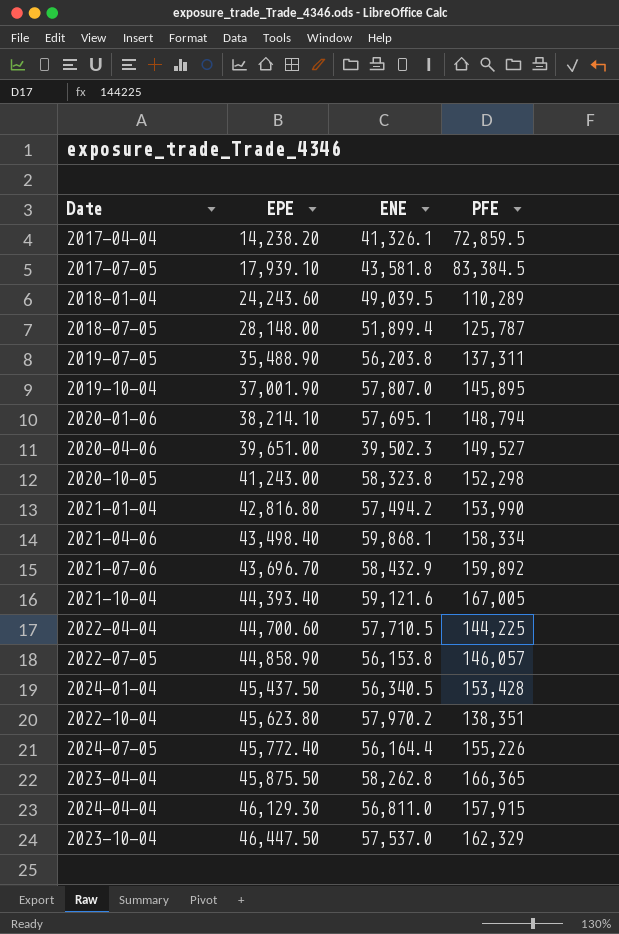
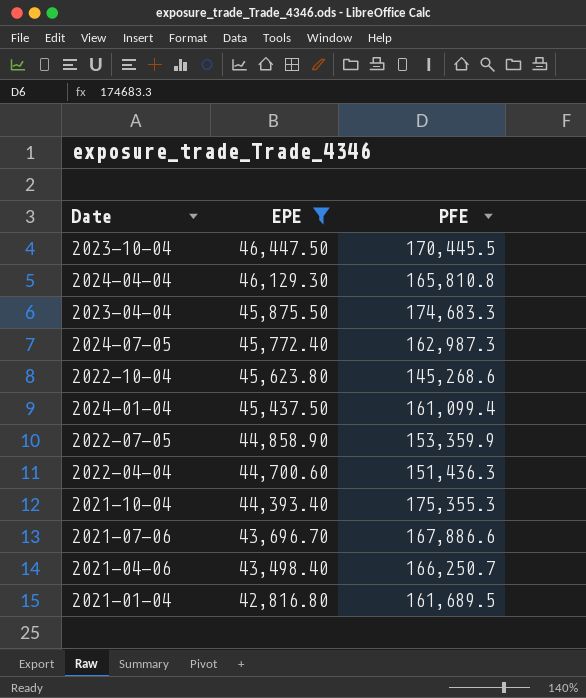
filter: none -> EPE >= 42,816.80
row order: EPE ascending -> EPE descending
column ENE | position: 3 -> none
2023-10-04 | PFE: 162,329 -> 170,445.5
2024-04-04 | PFE: 157,915 -> 165,810.8
2023-04-04 | PFE: 166,365 -> 174,683.3
2024-07-05 | PFE: 155,226 -> 162,987.3
2022-10-04 | PFE: 138,351 -> 145,268.6
2024-01-04 | PFE: 153,428 -> 161,099.4
2022-07-05 | PFE: 146,057 -> 153,359.9
2022-04-04 | PFE: 144,225 -> 151,436.3
2021-10-04 | PFE: 167,005 -> 175,355.3
2021-07-06 | PFE: 159,892 -> 167,886.6
2021-04-06 | PFE: 158,334 -> 166,250.7
2021-01-04 | PFE: 153,990 -> 161,689.5

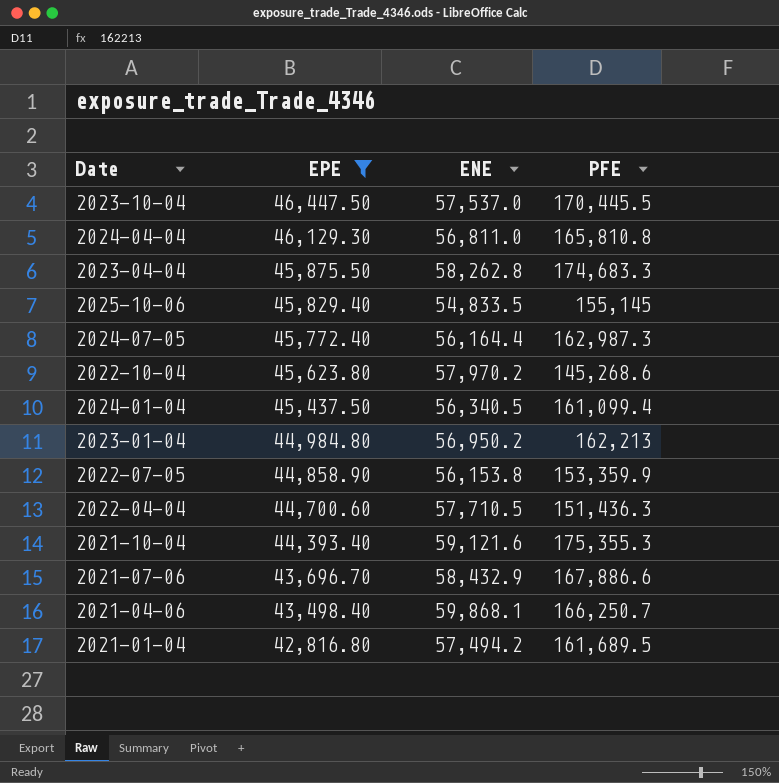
column ENE | position: none -> 3
row 2025-10-06: none -> 45,829.40 | 54,833.5 | 155,145
row 2023-01-04: none -> 44,984.80 | 56,950.2 | 162,213

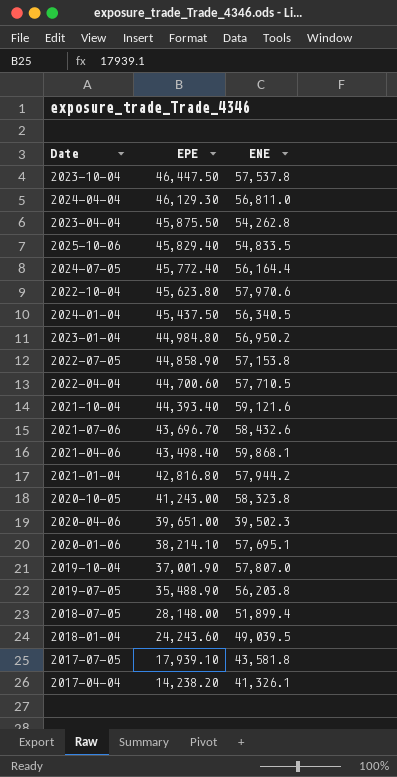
filter: EPE >= 42,816.80 -> none
column PFE | position: 4 -> none
2023-10-04 | ENE: 57,537.0 -> 57,537.8
2023-04-04 | ENE: 58,262.8 -> 54,262.8
2022-10-04 | ENE: 57,970.2 -> 57,970.6
2022-07-05 | ENE: 56,153.8 -> 57,153.8
2021-07-06 | ENE: 58,432.9 -> 58,432.6
2021-01-04 | ENE: 57,494.2 -> 57,944.2

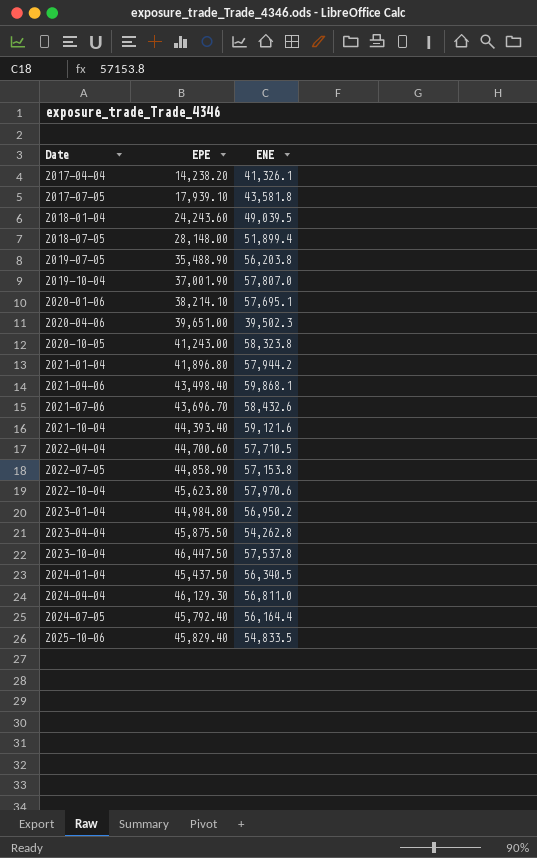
row order: EPE descending -> Date ascending
2021-01-04 | EPE: 42,816.80 -> 41,896.80
2024-07-05 | EPE: 45,772.40 -> 45,792.40

